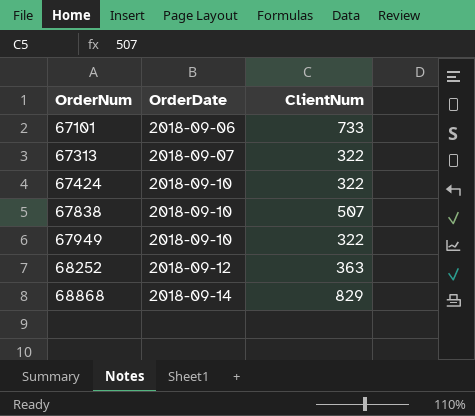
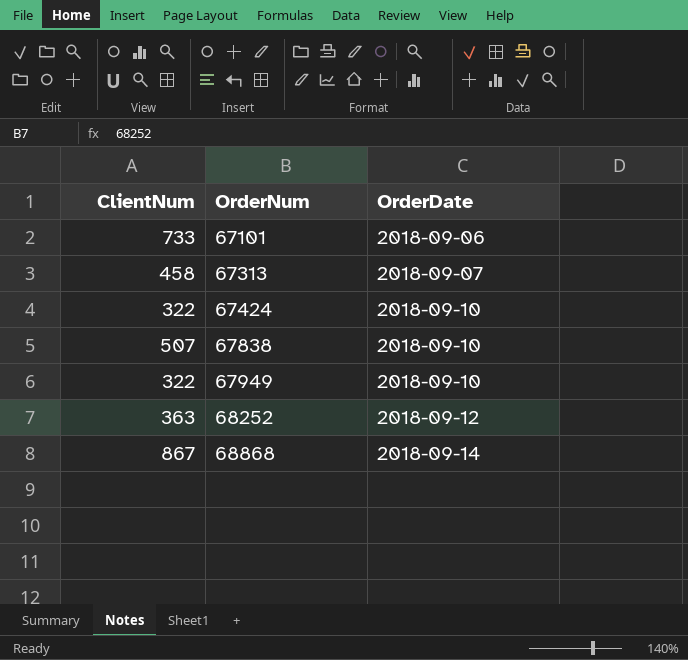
column ClientNum | position: 3 -> 1
67313 | ClientNum: 322 -> 458
68868 | ClientNum: 829 -> 867

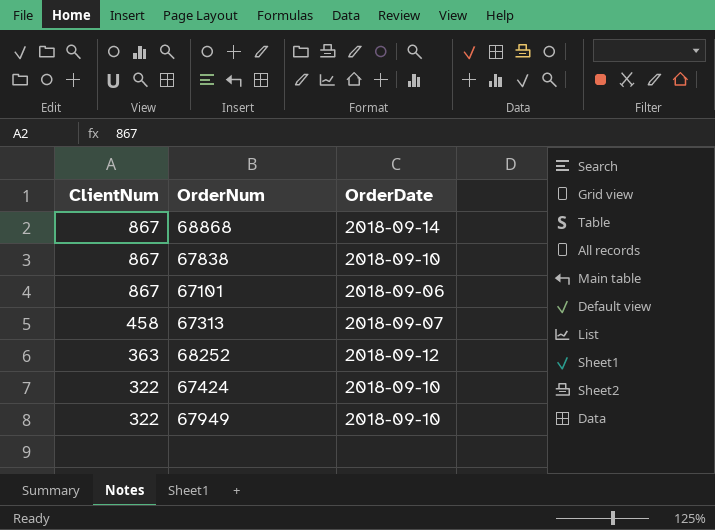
row order: OrderNum ascending -> ClientNum descending
67838 | ClientNum: 507 -> 867
67101 | ClientNum: 733 -> 867

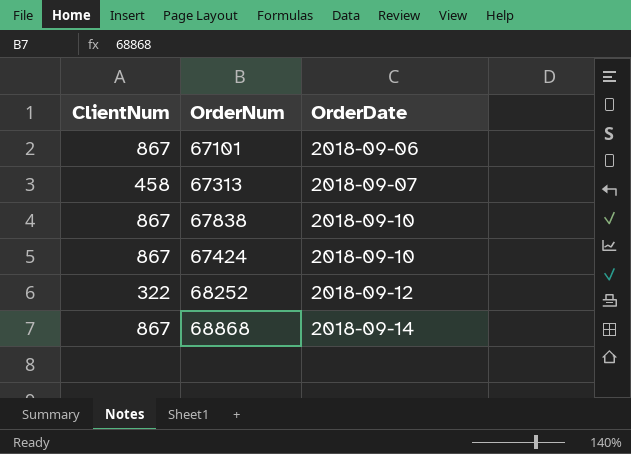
row order: ClientNum descending -> OrderDate ascending
row 67949: 322 | 2018-09-10 -> none
67424 | ClientNum: 322 -> 867
68252 | ClientNum: 363 -> 322

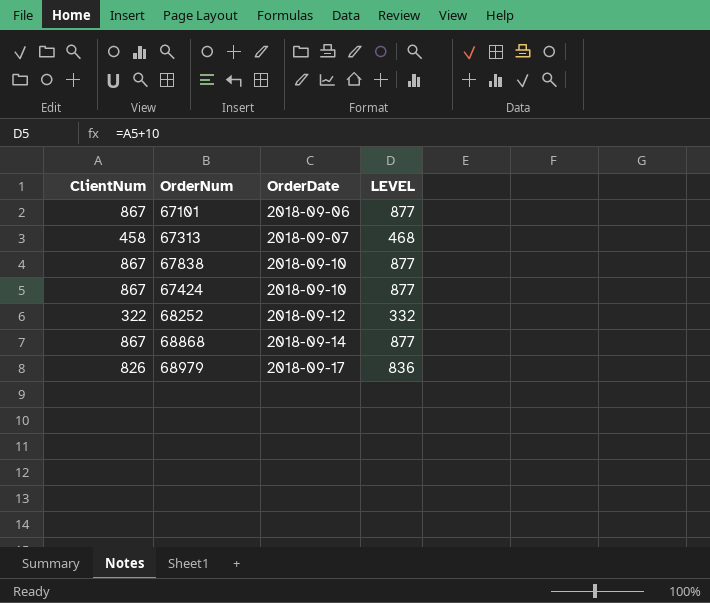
column LEVEL | formula: none -> [ClientNum] + 10
row 68979: none -> 826 | 2018-09-17 | 836

